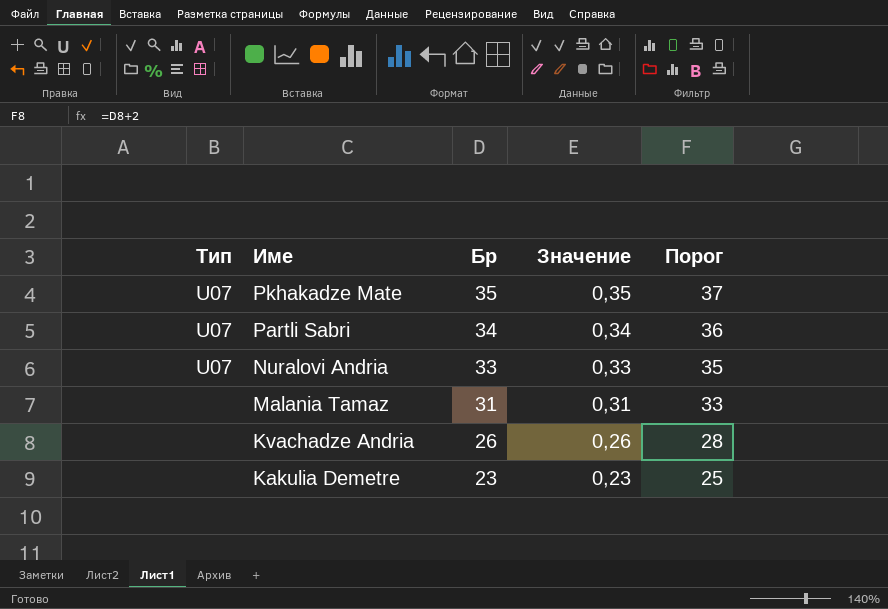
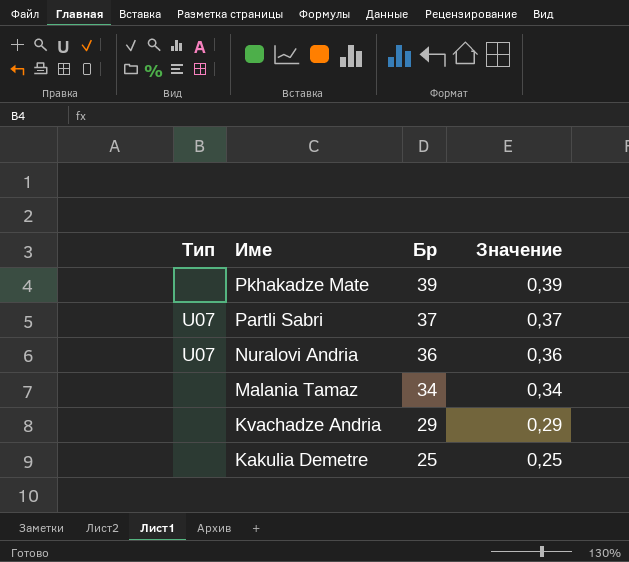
column Порог | formula: [Бр] + 2 -> none
Pkhakadze Mate | Тип: U07 -> none
Pkhakadze Mate | Бр: 35 -> 39
Pkhakadze Mate | Значение: 0,35 -> 0,39
Partli Sabri | Бр: 34 -> 37
Partli Sabri | Значение: 0,34 -> 0,37
Nuralovi Andria | Бр: 33 -> 36
Nuralovi Andria | Значение: 0,33 -> 0,36
Malania Tamaz | Бр: 31 -> 34
Malania Tamaz | Значение: 0,31 -> 0,34
Kvachadze Andria | Бр: 26 -> 29
Kvachadze Andria | Значение: 0,26 -> 0,29
Kakulia Demetre | Бр: 23 -> 25
Kakulia Demetre | Значение: 0,23 -> 0,25

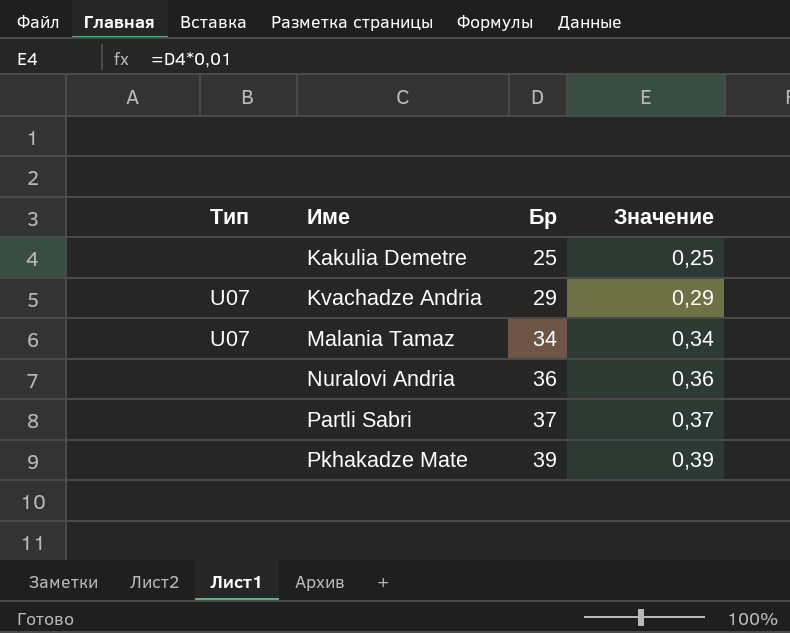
row order: Име descending -> Име ascending
Kvachadze Andria | Тип: none -> U07
Malania Tamaz | Тип: none -> U07
Nuralovi Andria | Тип: U07 -> none
Partli Sabri | Тип: U07 -> none

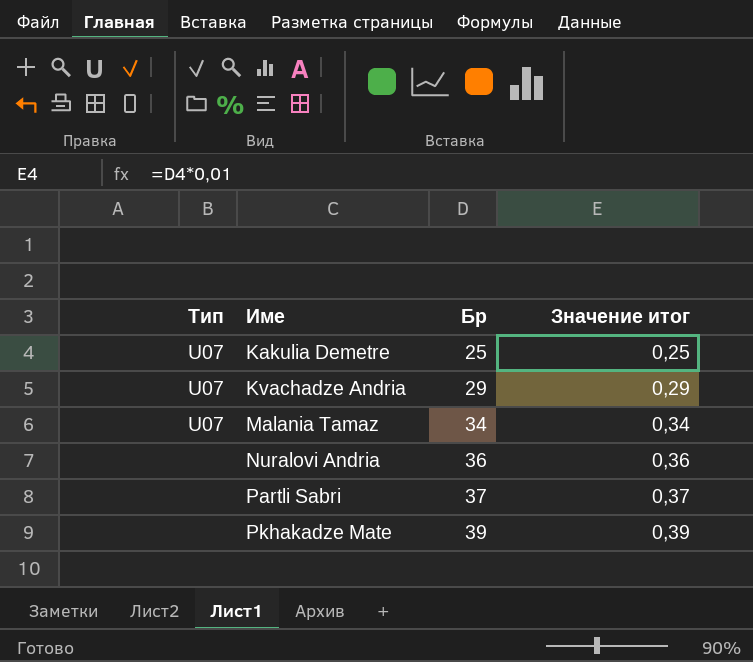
column name: Значение -> Значение итог
Kakulia Demetre | Тип: none -> U07

